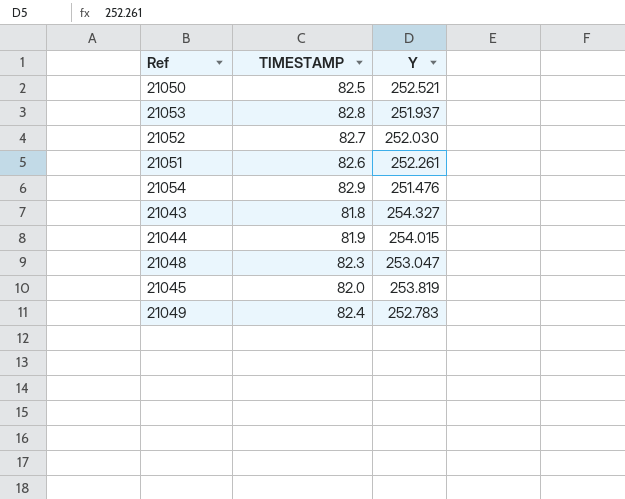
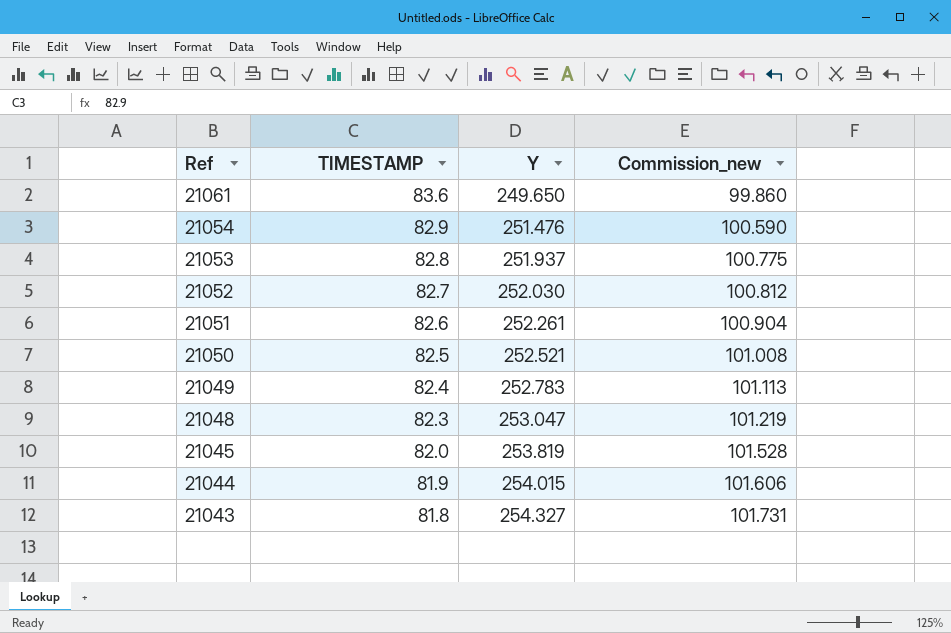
row order: none -> Ref descending
column Commission_new | formula: none -> [Y] * 0.4
row 21061: none -> 83.6 | 249.650 | 99.860

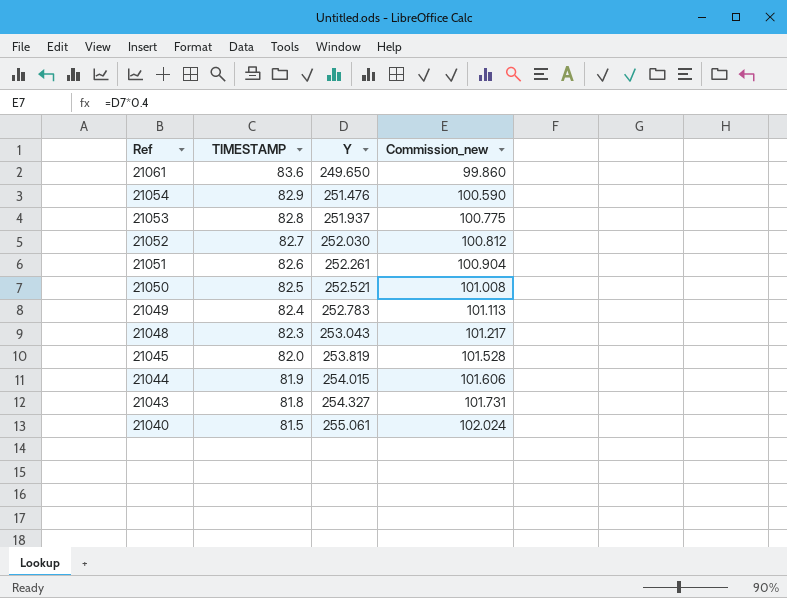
21048 | Y: 253.047 -> 253.043
21048 | Commission_new: 101.219 -> 101.217
row 21040: none -> 81.5 | 255.061 | 102.024

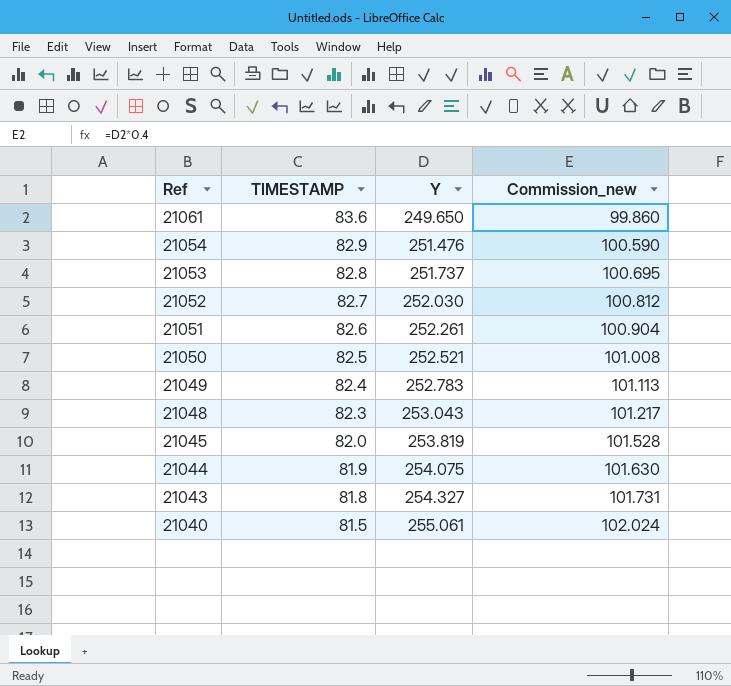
21053 | Y: 251.937 -> 251.737
21053 | Commission_new: 100.775 -> 100.695
21044 | Y: 254.015 -> 254.075
21044 | Commission_new: 101.606 -> 101.630

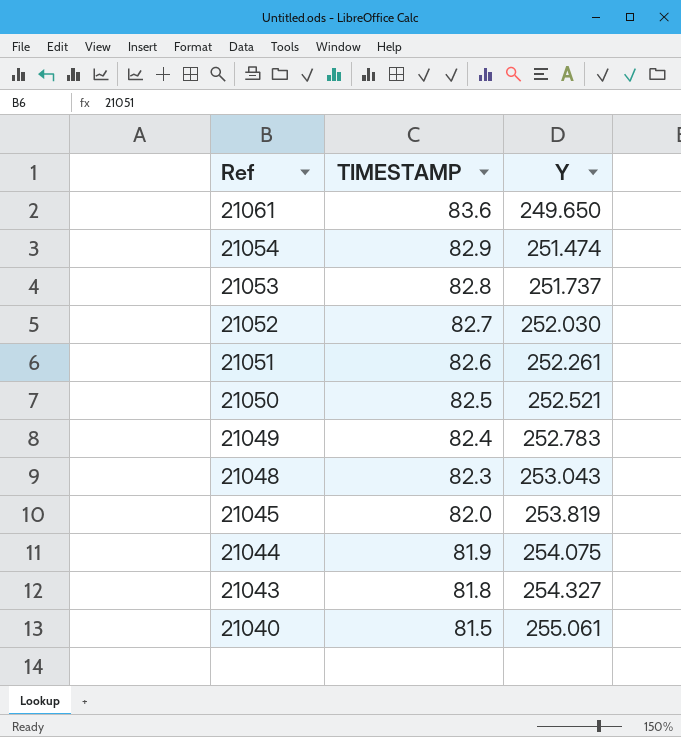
column Commission_new | formula: [Y] * 0.4 -> none
21054 | Y: 251.476 -> 251.474

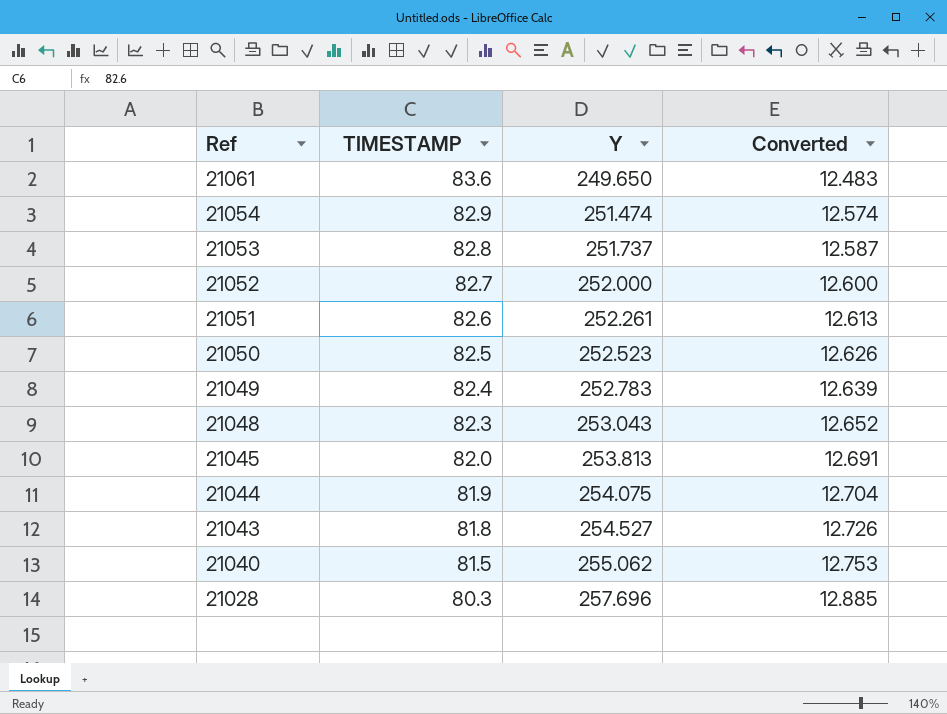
column Converted | formula: none -> [Y] * 0.05
21052 | Y: 252.030 -> 252.000
21050 | Y: 252.521 -> 252.523
21045 | Y: 253.819 -> 253.813
21043 | Y: 254.327 -> 254.527
21040 | Y: 255.061 -> 255.062
row 21028: none -> 80.3 | 257.696 | 12.885

